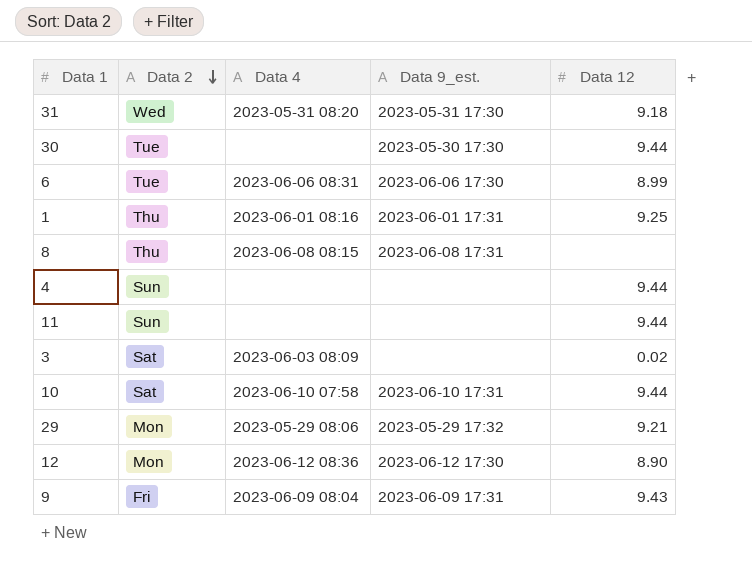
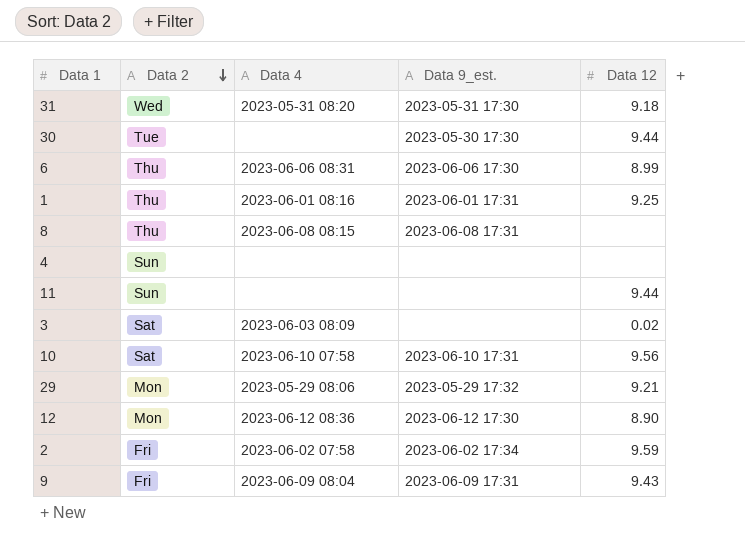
6 | Data 2: Tue -> Thu
4 | Data 12: 9.44 -> none
10 | Data 12: 9.44 -> 9.56
row 2: none -> Fri | 2023-06-02 07:58 | 2023-06-02 17:34 | 9.59

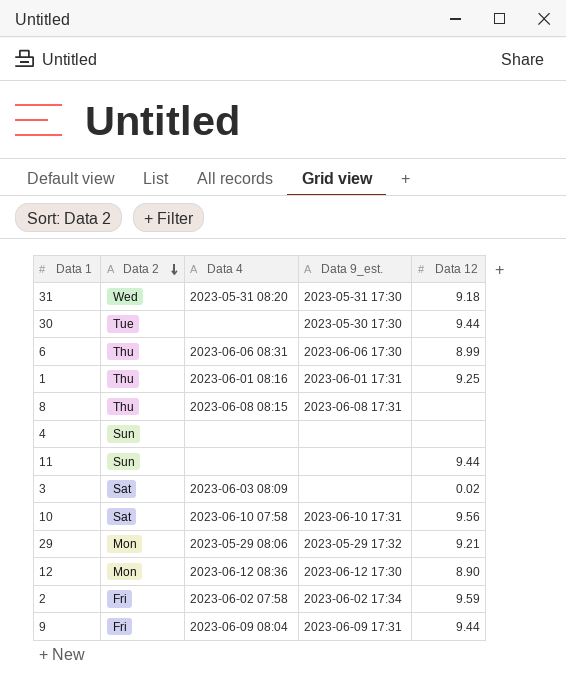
9 | Data 12: 9.43 -> 9.44

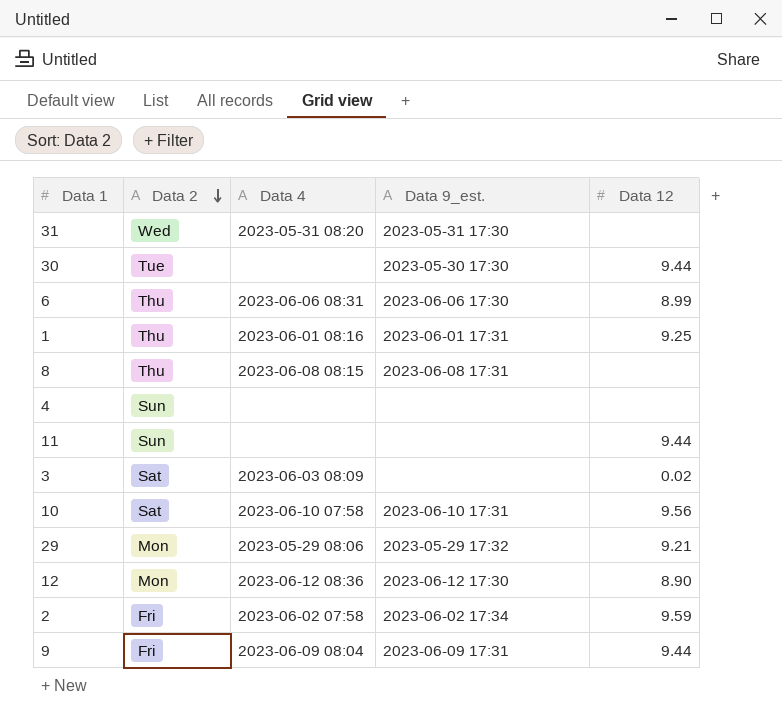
31 | Data 12: 9.18 -> none

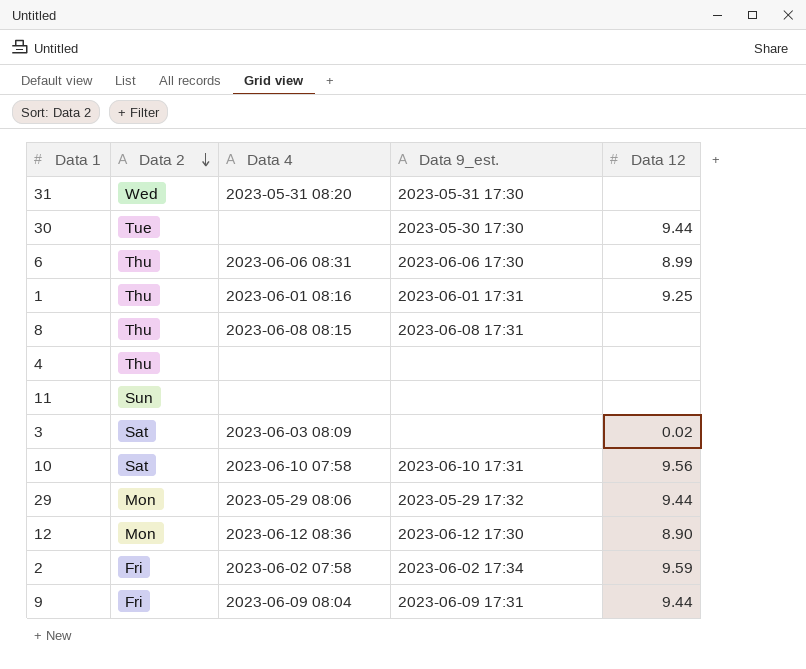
4 | Data 2: Sun -> Thu
11 | Data 12: 9.44 -> none
29 | Data 12: 9.21 -> 9.44

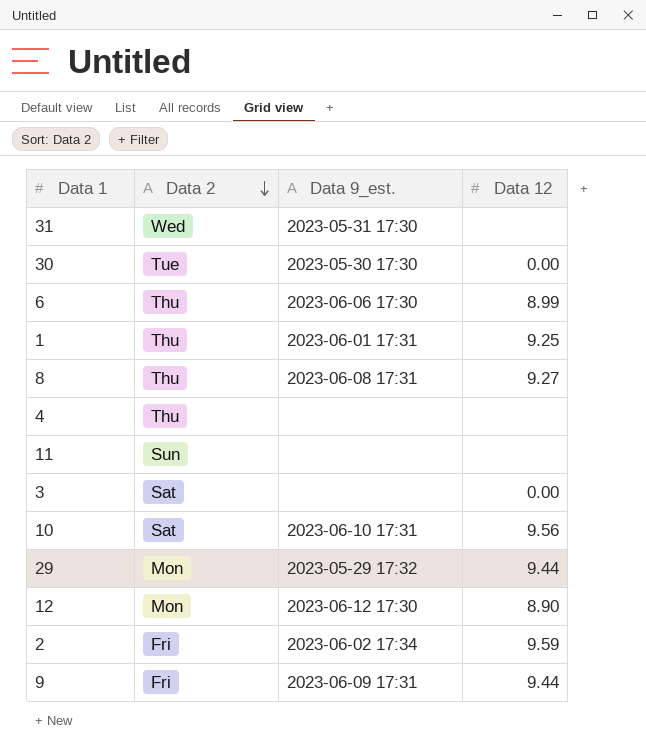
column Data 4 | position: 3 -> none
30 | Data 12: 9.44 -> 0.00
8 | Data 12: none -> 9.27
3 | Data 12: 0.02 -> 0.00

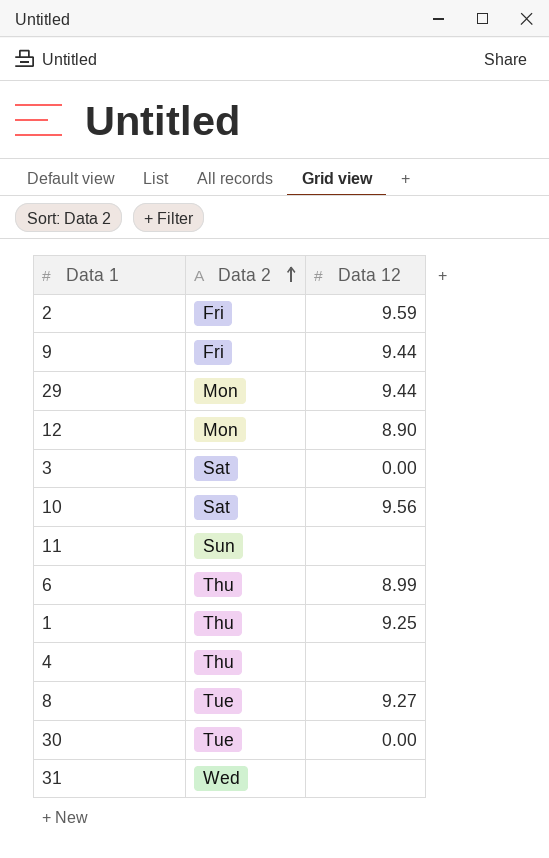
row order: Data 2 descending -> Data 2 ascending
column Data 9_est. | position: 3 -> none
8 | Data 2: Thu -> Tue

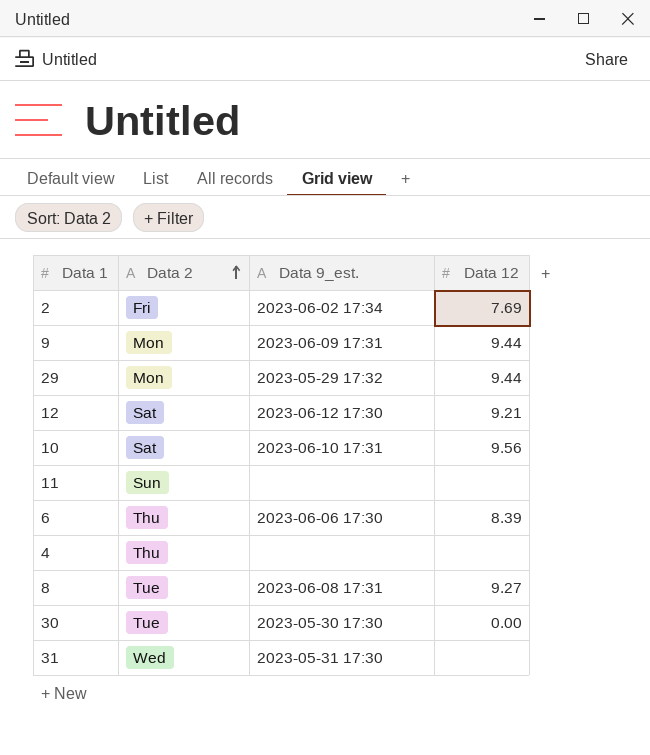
column Data 9_est. | position: none -> 3
row 3: Sat | 0.00 -> none
row 1: Thu | 9.25 -> none
2 | Data 12: 9.59 -> 7.69
9 | Data 2: Fri -> Mon
12 | Data 2: Mon -> Sat
12 | Data 12: 8.90 -> 9.21
6 | Data 12: 8.99 -> 8.39

